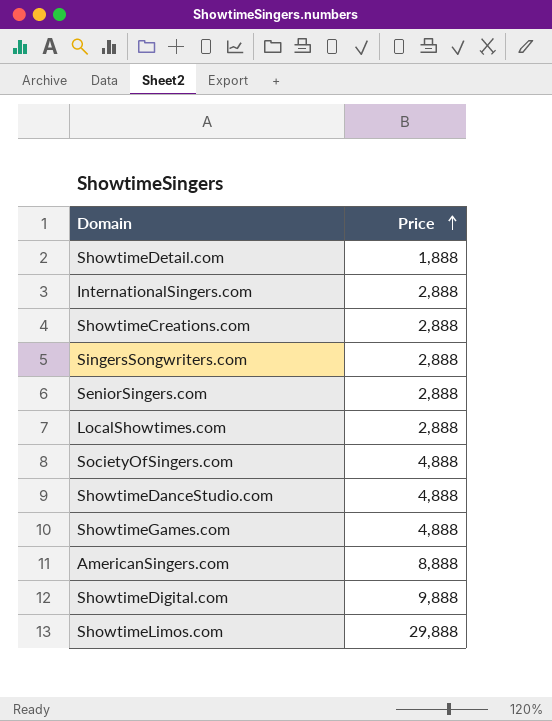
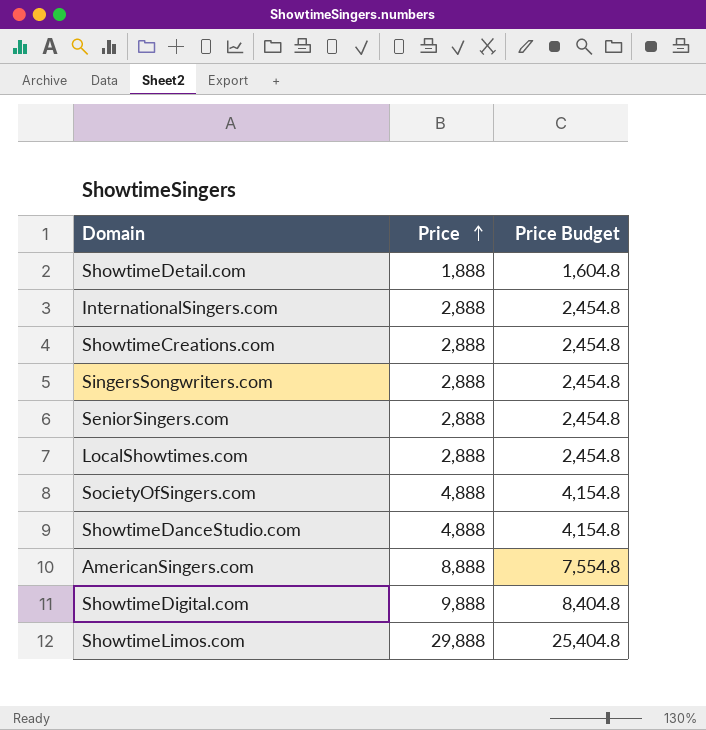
column Price Budget | formula: none -> [Price] * 0.85
row ShowtimeGames.com: 4,888 -> none

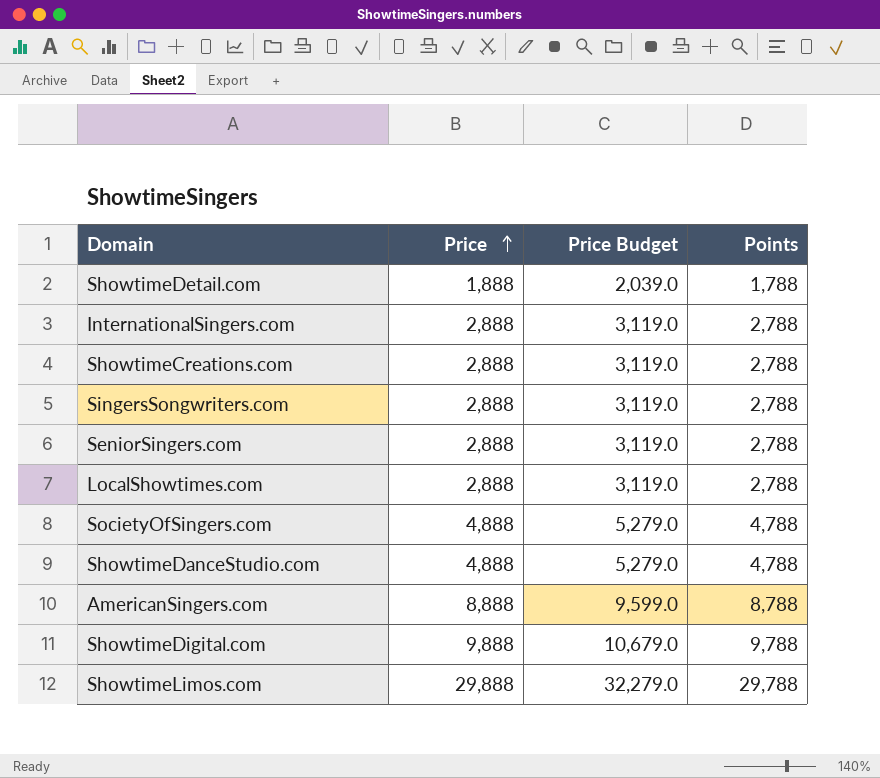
column Price Budget | formula: [Price] * 0.85 -> [Price] * 1.08
column Points | formula: none -> [Price] - 100

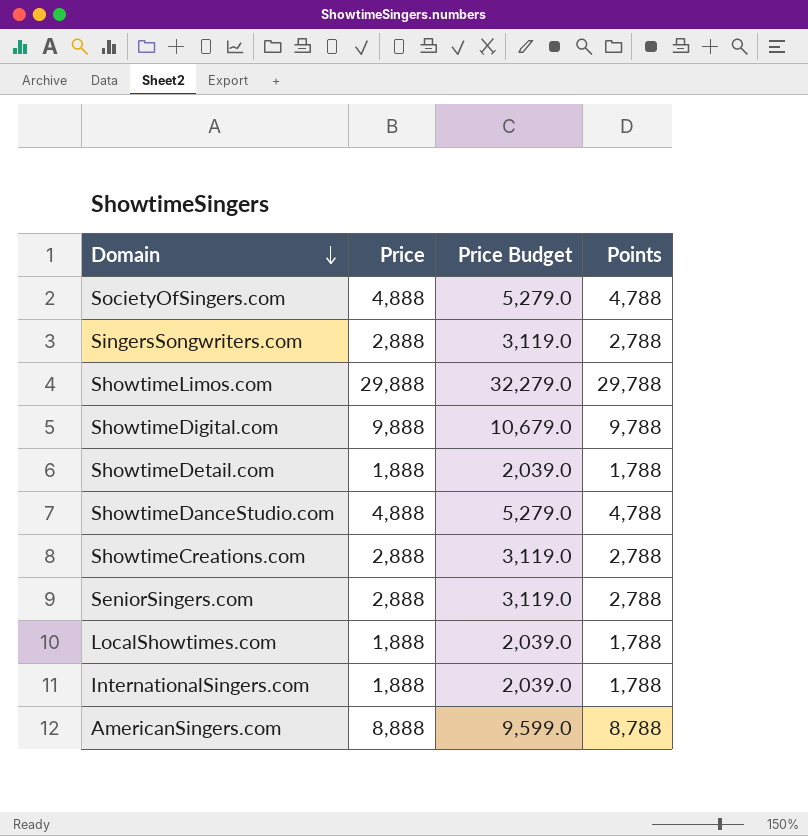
row order: Price ascending -> Domain descending
LocalShowtimes.com | Price: 2,888 -> 1,888
LocalShowtimes.com | Price Budget: 3,119.0 -> 2,039.0
LocalShowtimes.com | Points: 2,788 -> 1,788
InternationalSingers.com | Price: 2,888 -> 1,888
InternationalSingers.com | Price Budget: 3,119.0 -> 2,039.0
InternationalSingers.com | Points: 2,788 -> 1,788

